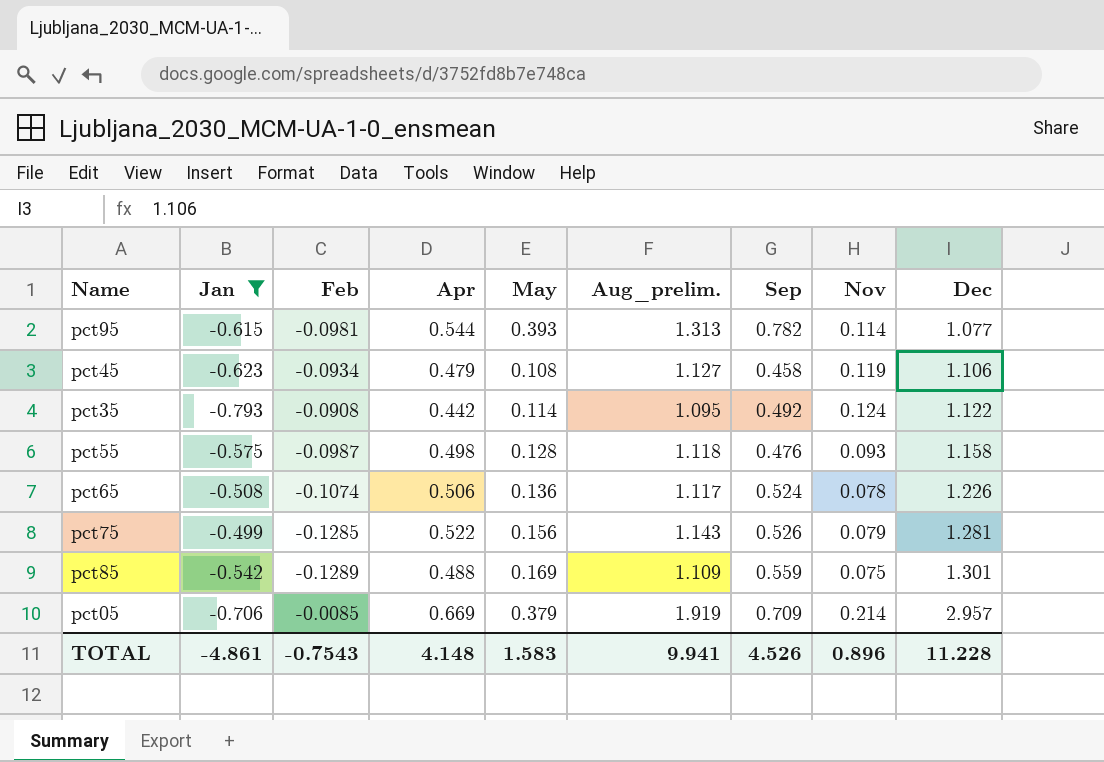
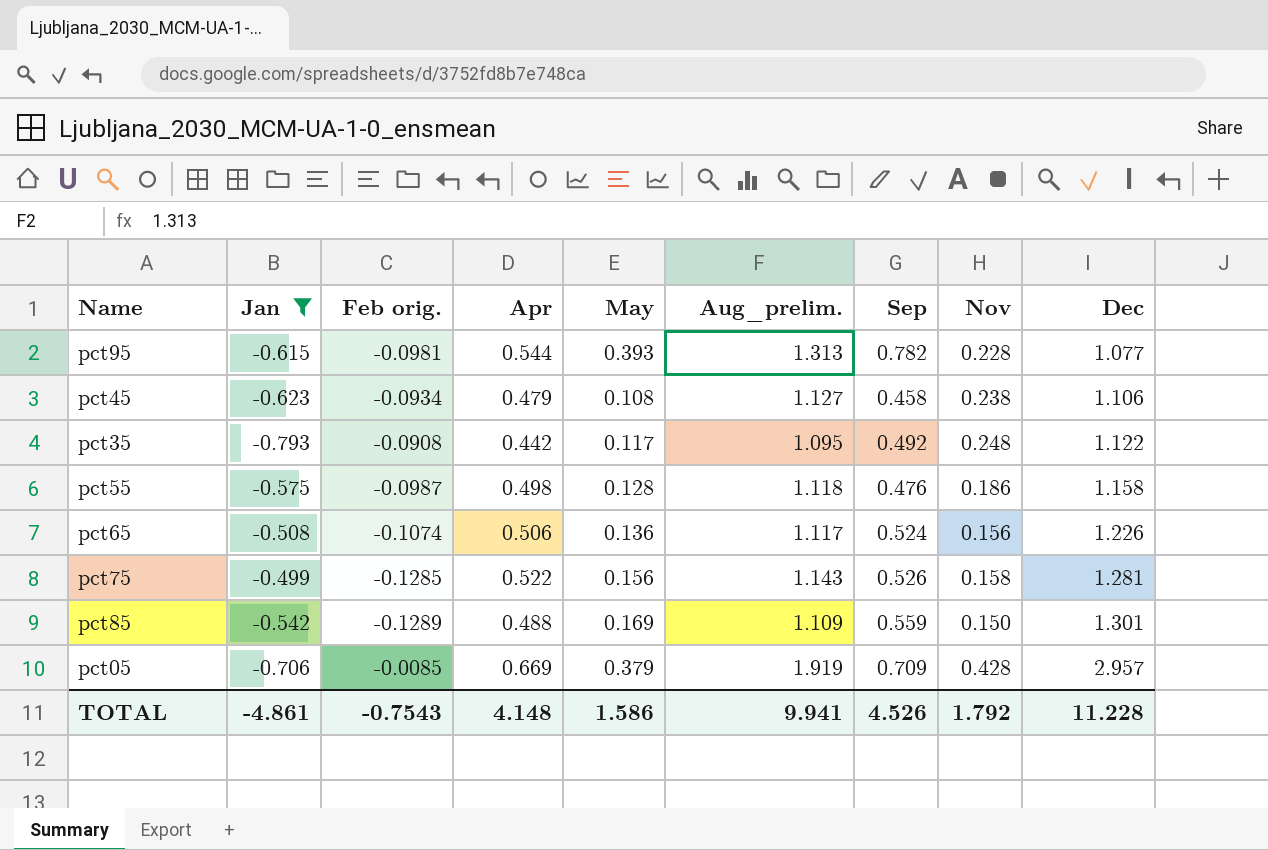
column name: Feb -> Feb orig.
pct95 | Nov: 0.114 -> 0.228
pct45 | Nov: 0.119 -> 0.238
pct35 | May: 0.114 -> 0.117
pct35 | Nov: 0.124 -> 0.248
pct55 | Nov: 0.093 -> 0.186
pct65 | Nov: 0.078 -> 0.156
pct75 | Nov: 0.079 -> 0.158
pct85 | Nov: 0.075 -> 0.150
pct05 | Nov: 0.214 -> 0.428
TOTAL | May: 1.583 -> 1.586
TOTAL | Nov: 0.896 -> 1.792

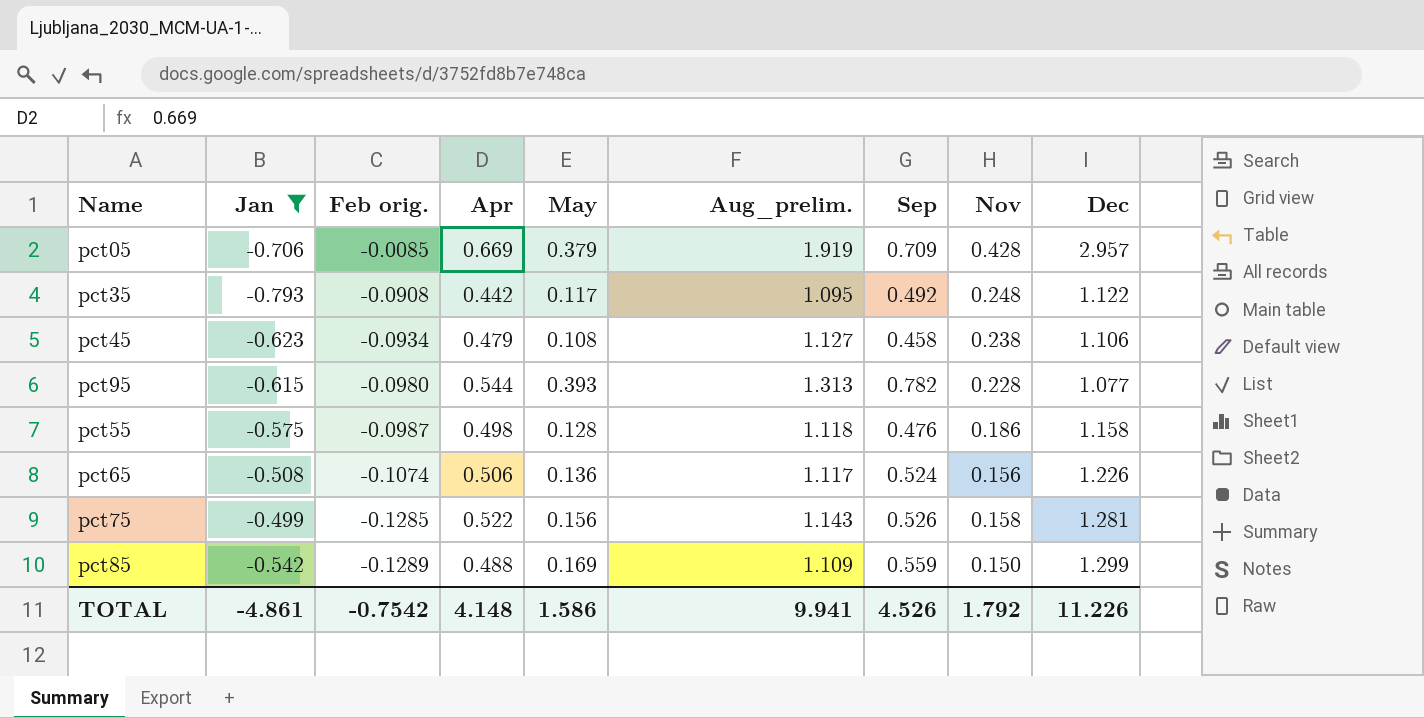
row order: Dec ascending -> Feb orig. descending
pct95 | Feb orig.: -0.0981 -> -0.0980
pct85 | Dec: 1.301 -> 1.299
TOTAL | Feb orig.: -0.7543 -> -0.7542
TOTAL | Dec: 11.228 -> 11.226

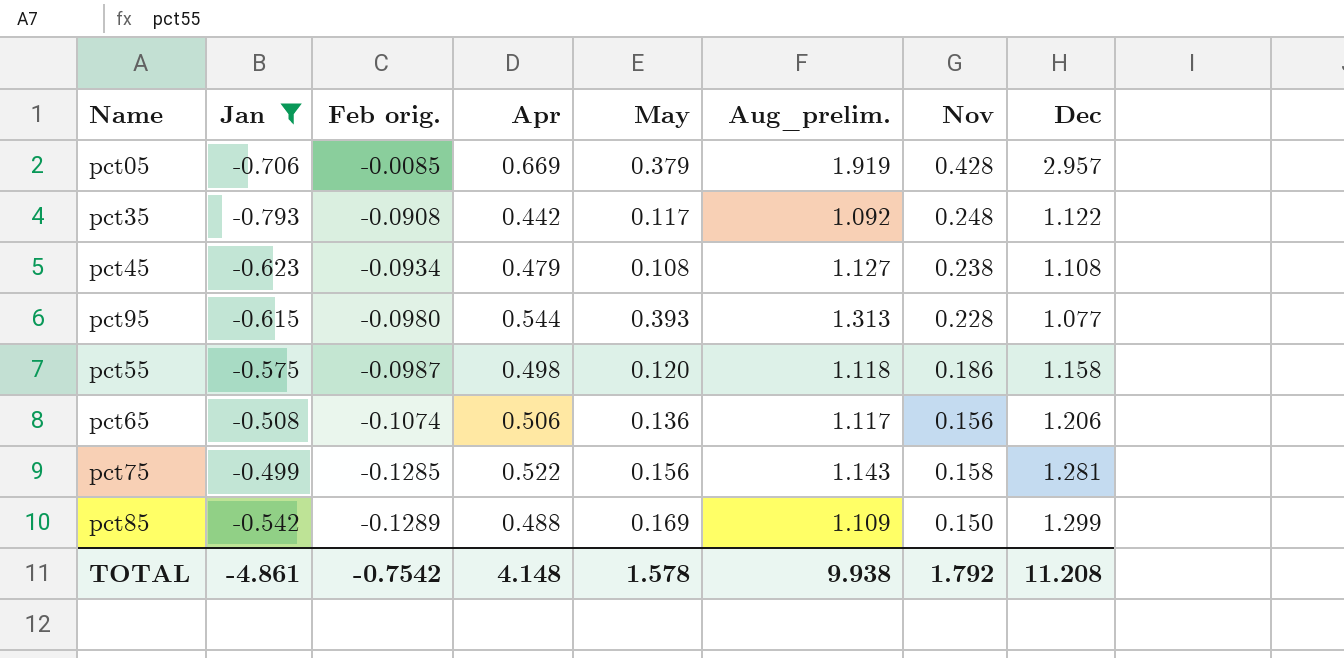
column Sep | position: 7 -> none
pct35 | Aug_prelim.: 1.095 -> 1.092
pct45 | Dec: 1.106 -> 1.108
pct55 | May: 0.128 -> 0.120
pct65 | Dec: 1.226 -> 1.206
TOTAL | May: 1.586 -> 1.578
TOTAL | Aug_prelim.: 9.941 -> 9.938
TOTAL | Dec: 11.226 -> 11.208

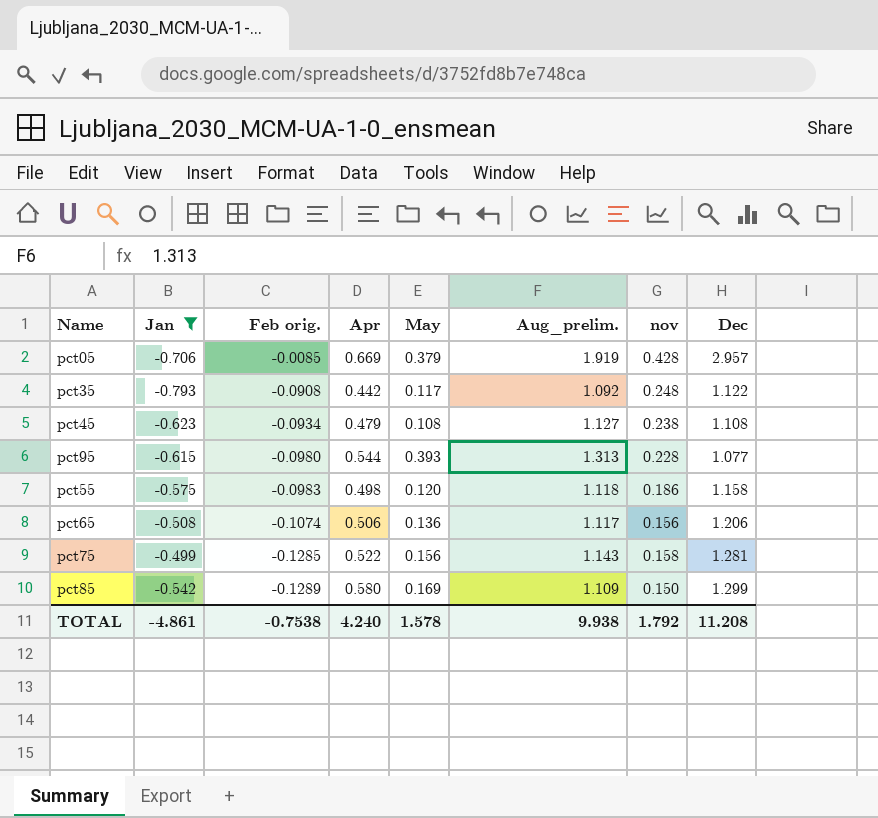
column name: Nov -> nov
pct55 | Feb orig.: -0.0987 -> -0.0983
pct85 | Apr: 0.488 -> 0.580
TOTAL | Feb orig.: -0.7542 -> -0.7538
TOTAL | Apr: 4.148 -> 4.240

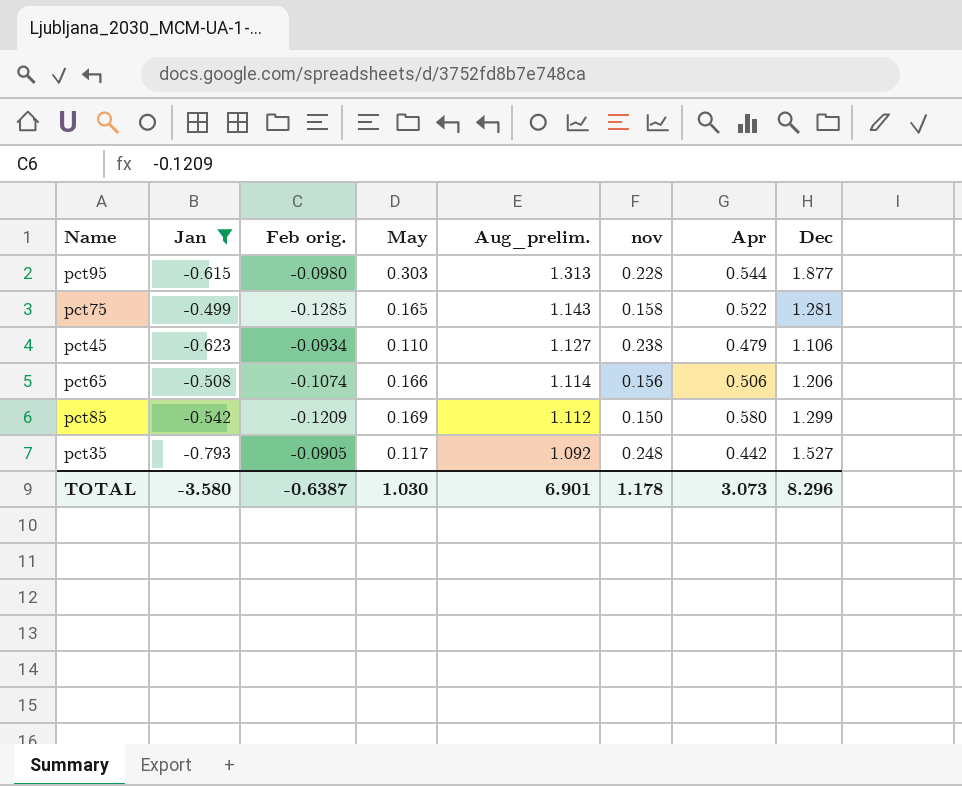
row order: Feb orig. descending -> Aug_prelim. descending
column Apr | position: 4 -> 7
row pct05: -0.706 | -0.0085 | 0.669 | 0.379 | 1.919 | 0.428 | 2.957 -> none
row pct55: -0.575 | -0.0983 | 0.498 | 0.120 | 1.118 | 0.186 | 1.158 -> none
pct95 | May: 0.393 -> 0.303
pct95 | Dec: 1.077 -> 1.877
pct75 | May: 0.156 -> 0.165
pct45 | May: 0.108 -> 0.110
pct45 | Dec: 1.108 -> 1.106
pct65 | May: 0.136 -> 0.166
pct65 | Aug_prelim.: 1.117 -> 1.114
pct85 | Feb orig.: -0.1289 -> -0.1209
pct85 | Aug_prelim.: 1.109 -> 1.112
pct35 | Feb orig.: -0.0908 -> -0.0905
pct35 | Dec: 1.122 -> 1.527
TOTAL | Jan: -4.861 -> -3.580
TOTAL | Feb orig.: -0.7538 -> -0.6387
TOTAL | May: 1.578 -> 1.030
TOTAL | Aug_prelim.: 9.938 -> 6.901
TOTAL | nov: 1.792 -> 1.178
TOTAL | Apr: 4.240 -> 3.073
TOTAL | Dec: 11.208 -> 8.296

